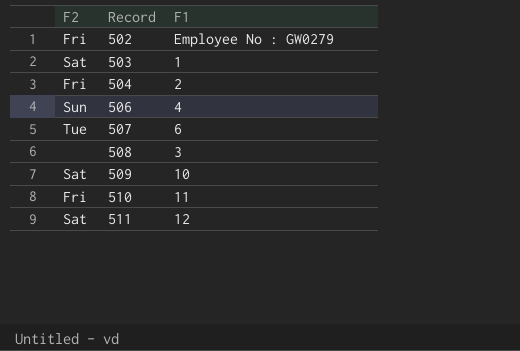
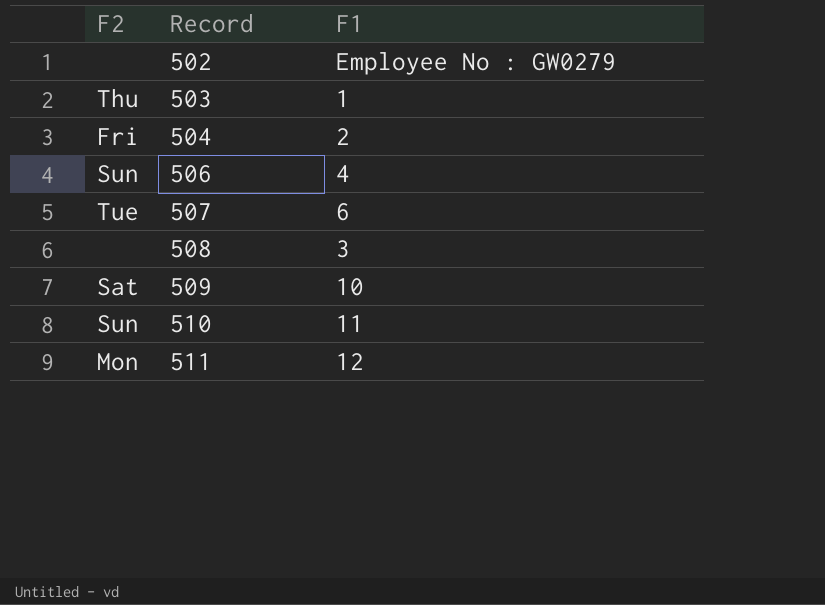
502 | F2: Fri -> none
503 | F2: Sat -> Thu
510 | F2: Fri -> Sun
511 | F2: Sat -> Mon

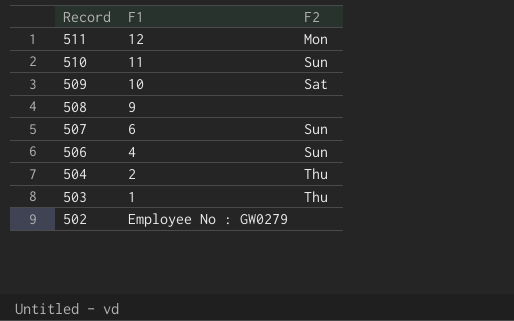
row order: Record ascending -> Record descending
column F2 | position: 1 -> 3
508 | F1: 3 -> 9
507 | F2: Tue -> Sun
504 | F2: Fri -> Thu

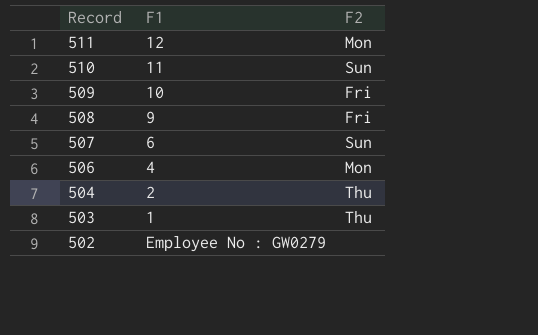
509 | F2: Sat -> Fri
508 | F2: none -> Fri
506 | F2: Sun -> Mon

